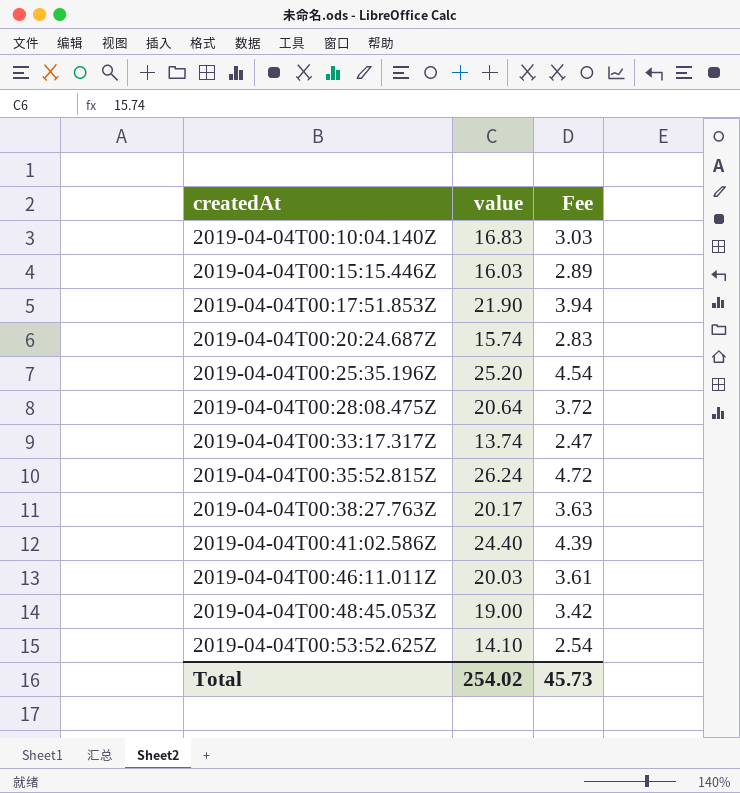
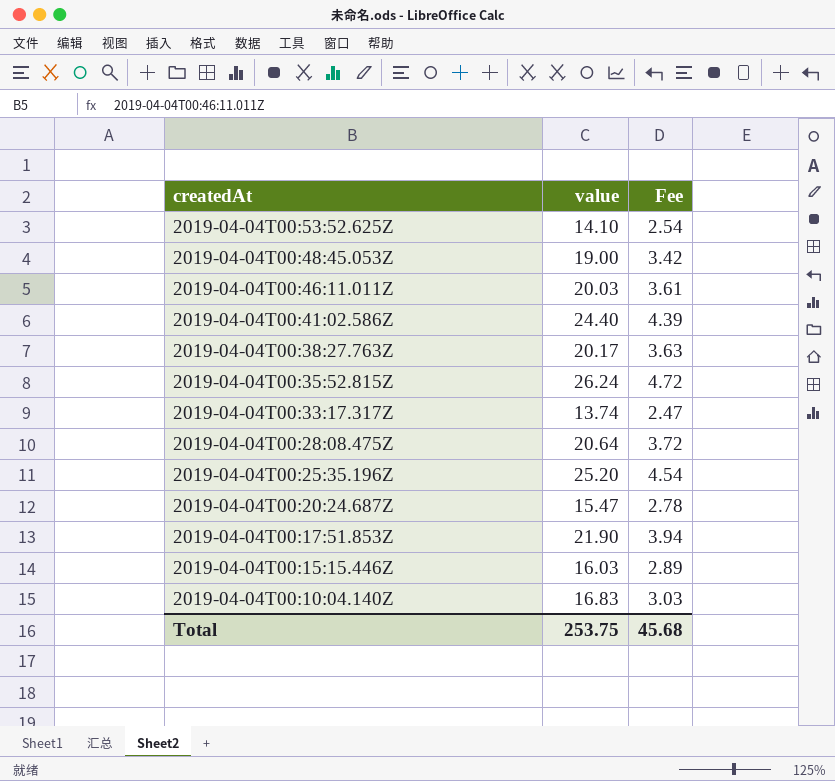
row order: createdAt ascending -> createdAt descending
2019-04-04T00:20:24.687Z | value: 15.74 -> 15.47
2019-04-04T00:20:24.687Z | Fee: 2.83 -> 2.78
Total | value: 254.02 -> 253.75
Total | Fee: 45.73 -> 45.68

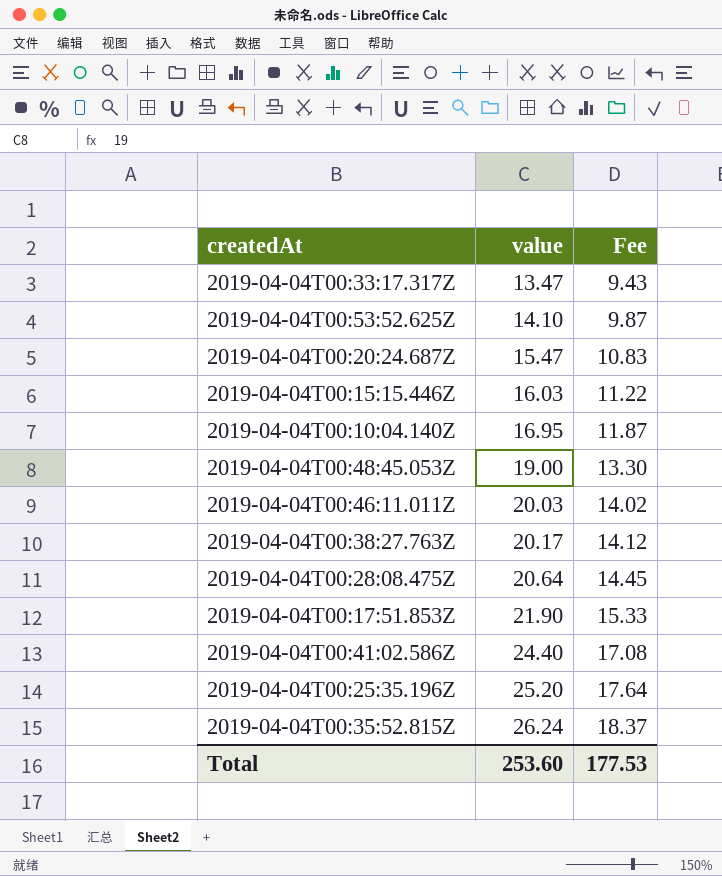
row order: createdAt descending -> value ascending
column Fee | formula: [value] * 0.18 -> [value] * 0.7
2019-04-04T00:33:17.317Z | value: 13.74 -> 13.47
2019-04-04T00:10:04.140Z | value: 16.83 -> 16.95
Total | value: 253.75 -> 253.60
Total | Fee: 45.68 -> 177.53

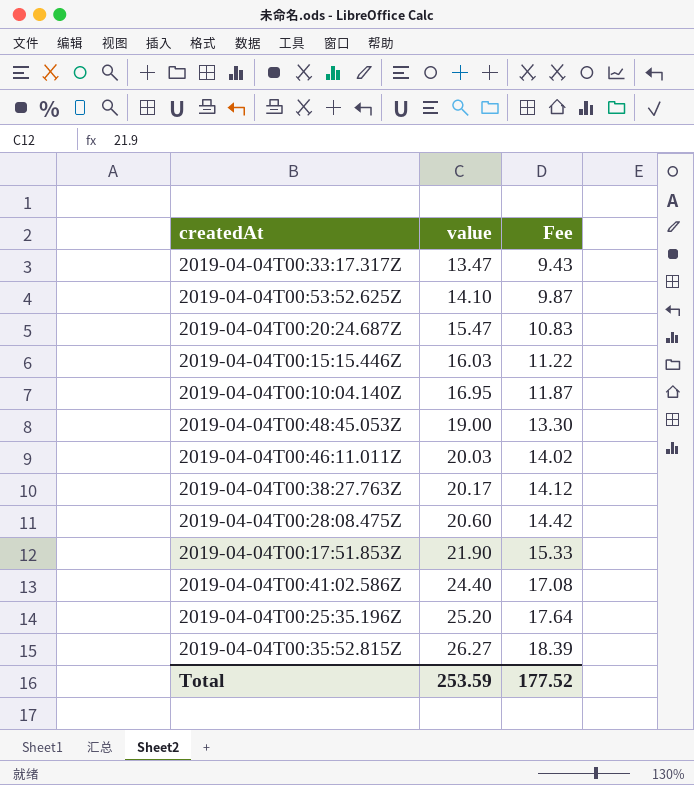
2019-04-04T00:28:08.475Z | value: 20.64 -> 20.60
2019-04-04T00:28:08.475Z | Fee: 14.45 -> 14.42
2019-04-04T00:35:52.815Z | value: 26.24 -> 26.27
2019-04-04T00:35:52.815Z | Fee: 18.37 -> 18.39
Total | value: 253.60 -> 253.59
Total | Fee: 177.53 -> 177.52

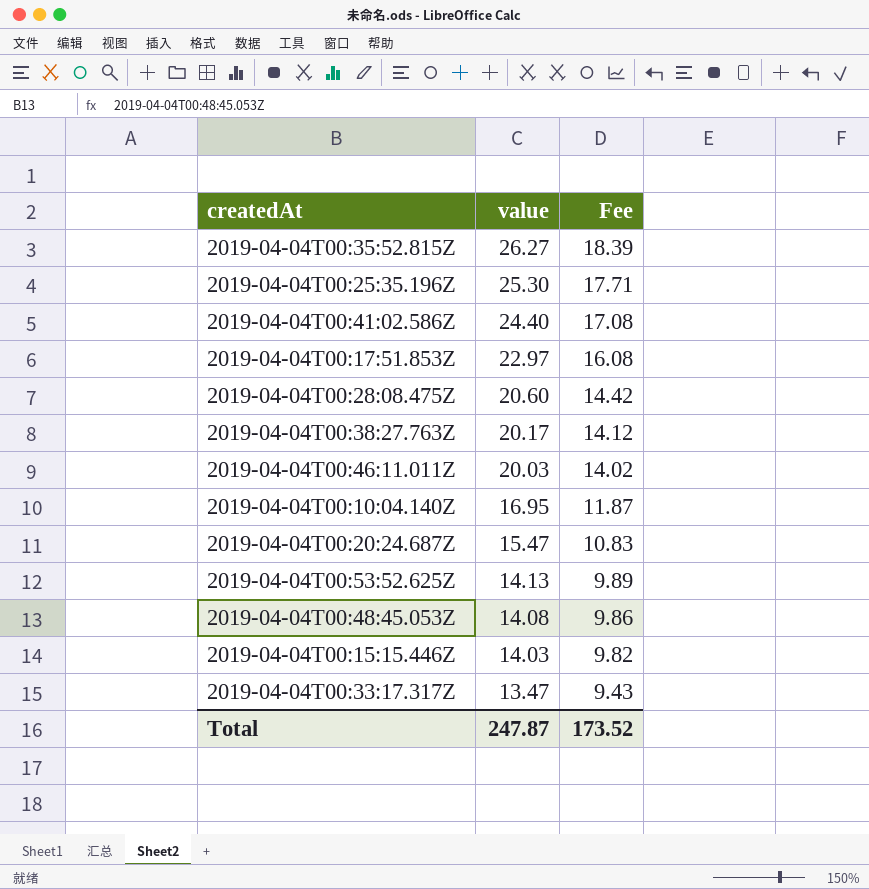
row order: value ascending -> value descending
2019-04-04T00:25:35.196Z | value: 25.20 -> 25.30
2019-04-04T00:25:35.196Z | Fee: 17.64 -> 17.71
2019-04-04T00:17:51.853Z | value: 21.90 -> 22.97
2019-04-04T00:17:51.853Z | Fee: 15.33 -> 16.08
2019-04-04T00:53:52.625Z | value: 14.10 -> 14.13
2019-04-04T00:53:52.625Z | Fee: 9.87 -> 9.89
2019-04-04T00:48:45.053Z | value: 19.00 -> 14.08
2019-04-04T00:48:45.053Z | Fee: 13.30 -> 9.86
2019-04-04T00:15:15.446Z | value: 16.03 -> 14.03
2019-04-04T00:15:15.446Z | Fee: 11.22 -> 9.82
Total | value: 253.59 -> 247.87
Total | Fee: 177.52 -> 173.52

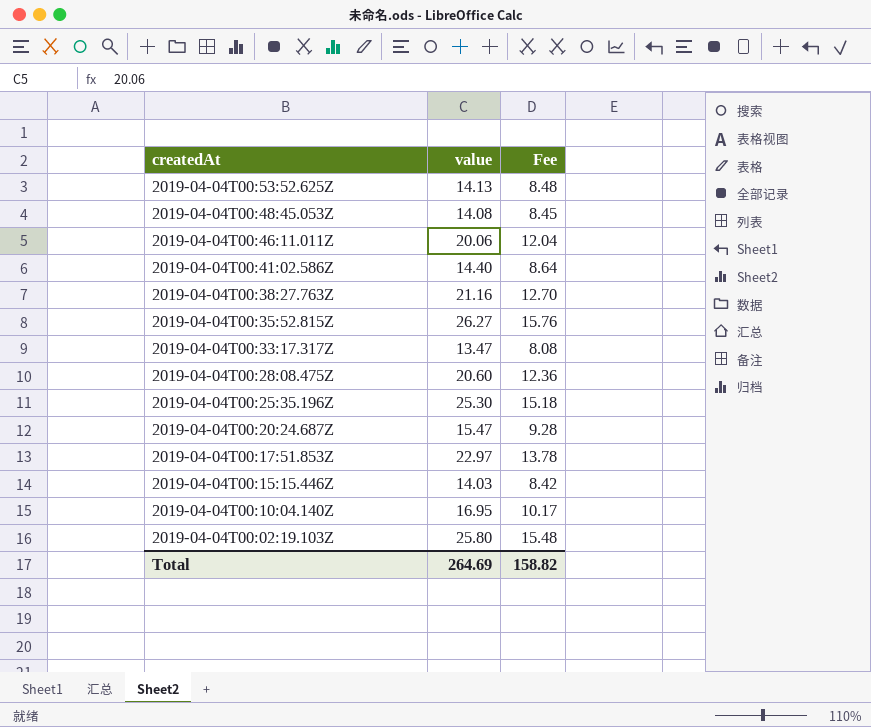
row order: value descending -> createdAt descending
column Fee | formula: [value] * 0.7 -> [value] * 0.6
2019-04-04T00:46:11.011Z | value: 20.03 -> 20.06
2019-04-04T00:41:02.586Z | value: 24.40 -> 14.40
2019-04-04T00:38:27.763Z | value: 20.17 -> 21.16
row 2019-04-04T00:02:19.103Z: none -> 25.80 | 15.48
Total | value: 247.87 -> 264.69
Total | Fee: 173.52 -> 158.82

